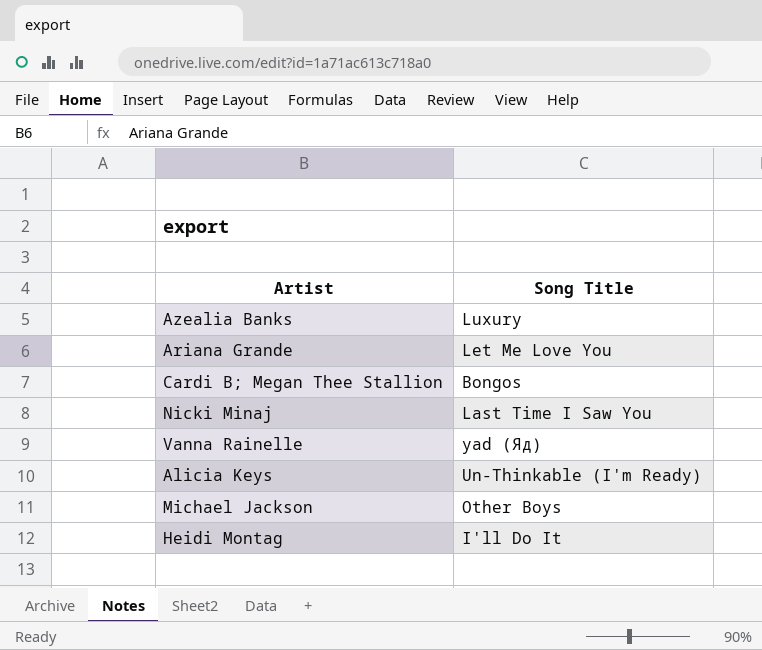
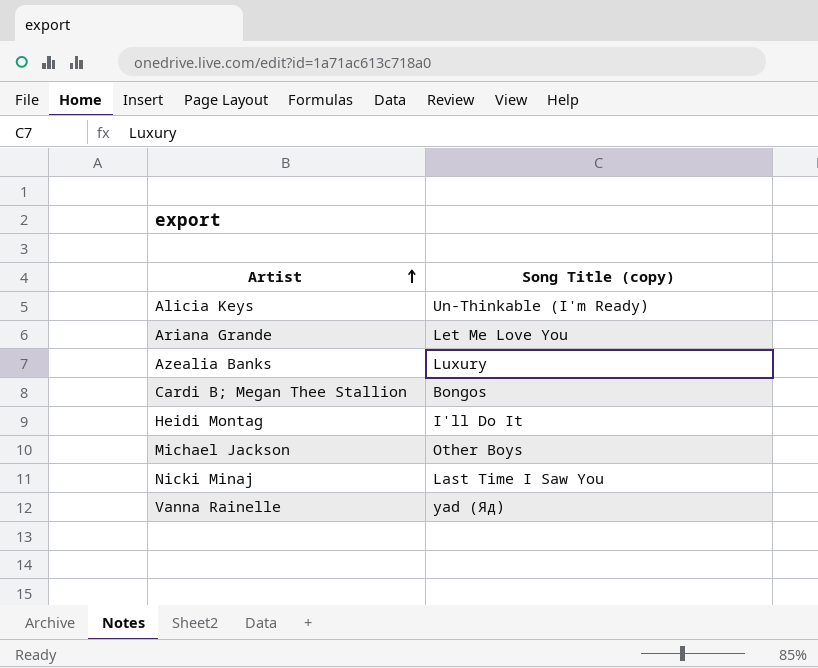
row order: none -> Artist ascending
column name: Song Title -> Song Title (copy)

